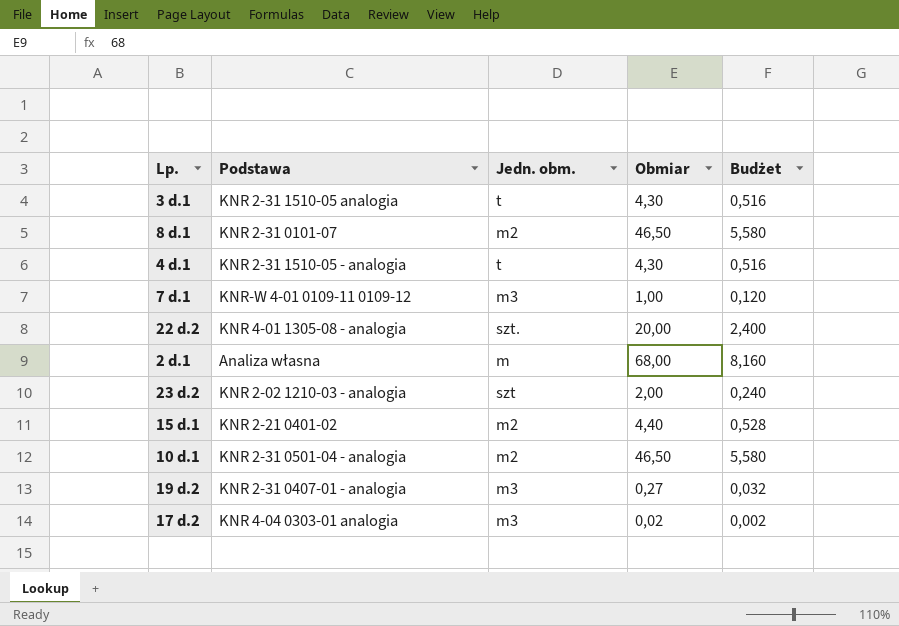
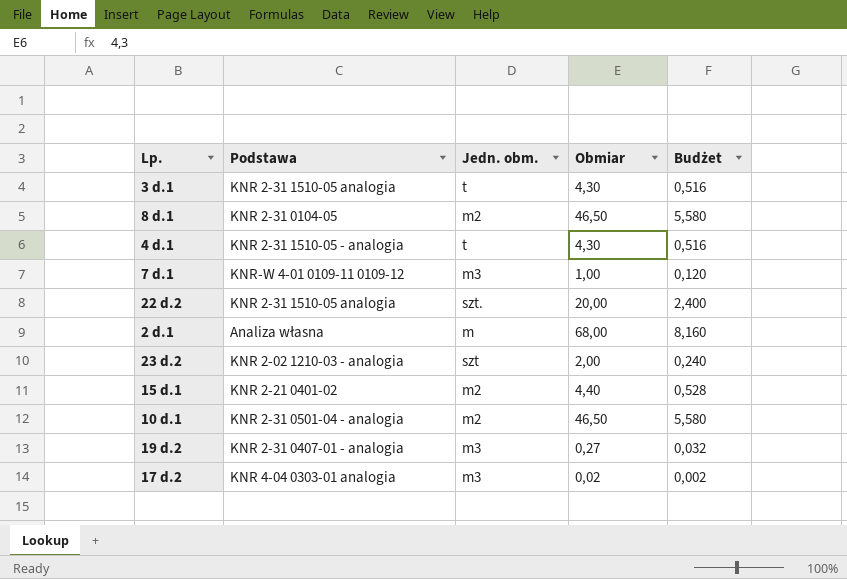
8 d.1 | Podstawa: KNR 2-31 0101-07 -> KNR 2-31 0104-05
22 d.2 | Podstawa: KNR 4-01 1305-08 - analogia -> KNR 2-31 1510-05 analogia

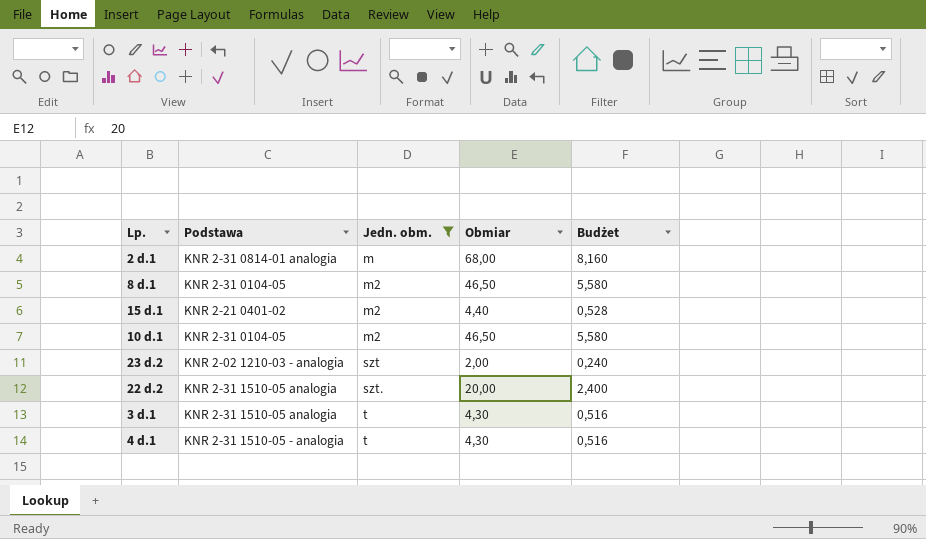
filter: none -> Jedn. obm. != m3
row order: none -> Jedn. obm. ascending
2 d.1 | Podstawa: Analiza własna -> KNR 2-31 0814-01 analogia
10 d.1 | Podstawa: KNR 2-31 0501-04 - analogia -> KNR 2-31 0104-05

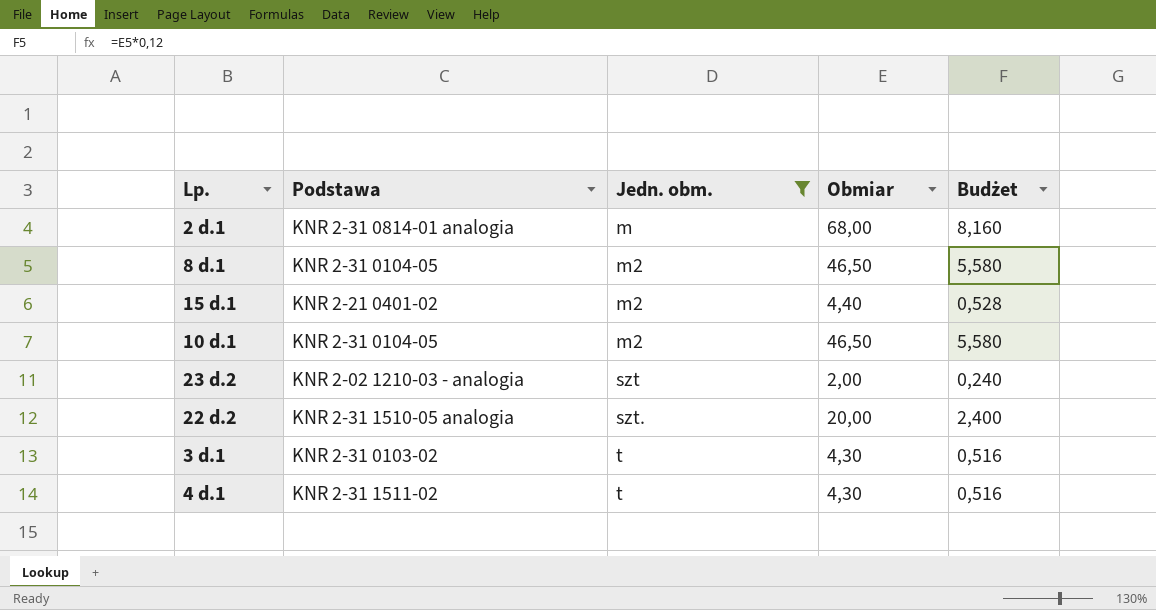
3 d.1 | Podstawa: KNR 2-31 1510-05 analogia -> KNR 2-31 0103-02
4 d.1 | Podstawa: KNR 2-31 1510-05 - analogia -> KNR 2-31 1511-02

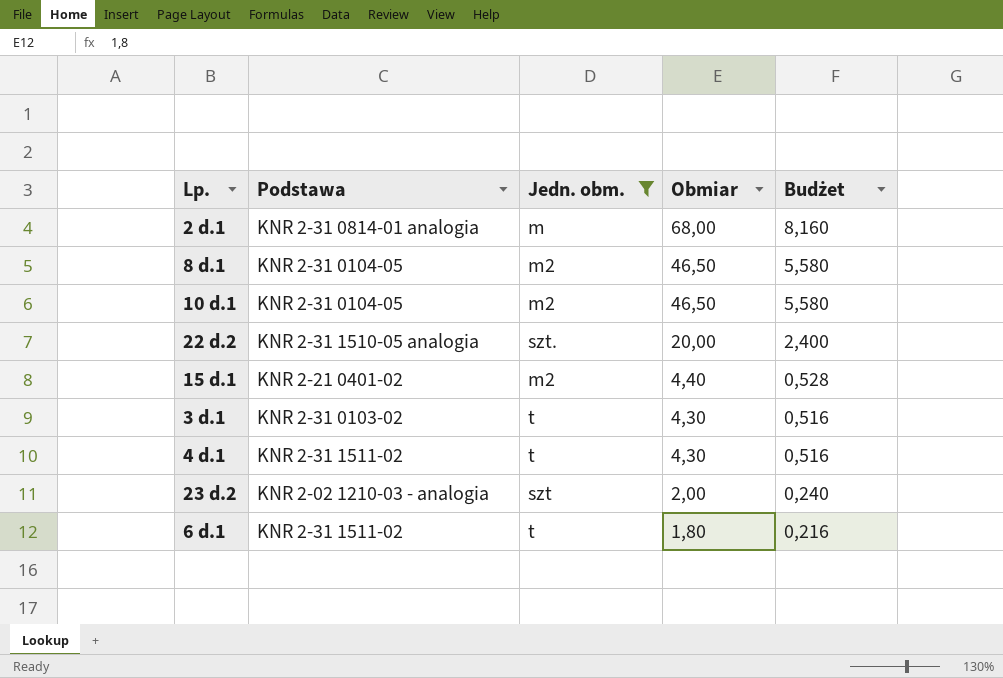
row order: Jedn. obm. ascending -> Obmiar descending
row 6 d.1: none -> KNR 2-31 1511-02 | t | 1,80 | 0,216

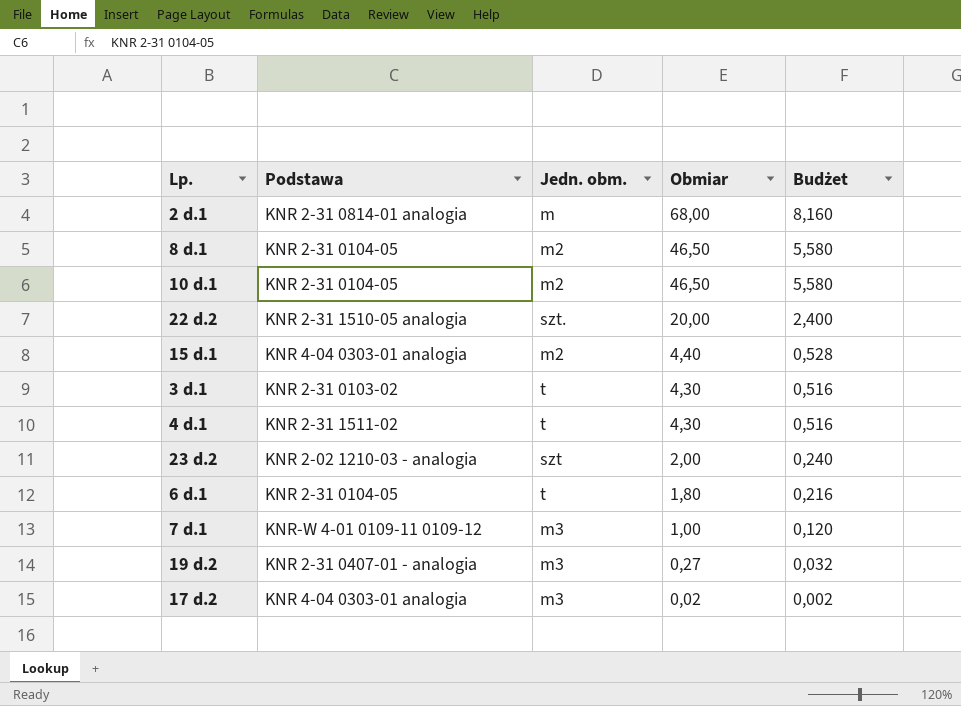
filter: Jedn. obm. != m3 -> none
15 d.1 | Podstawa: KNR 2-21 0401-02 -> KNR 4-04 0303-01 analogia
6 d.1 | Podstawa: KNR 2-31 1511-02 -> KNR 2-31 0104-05

